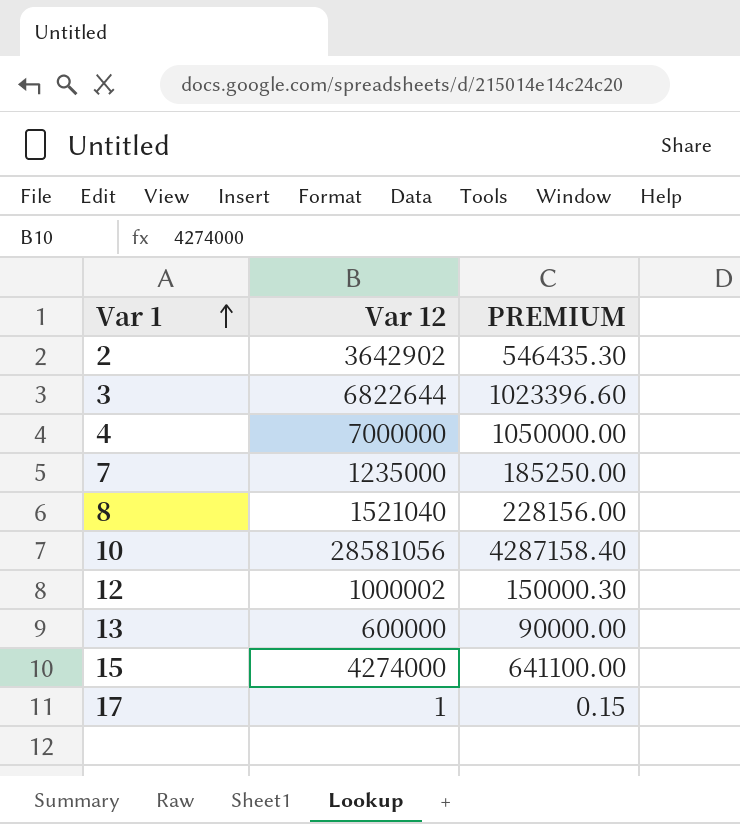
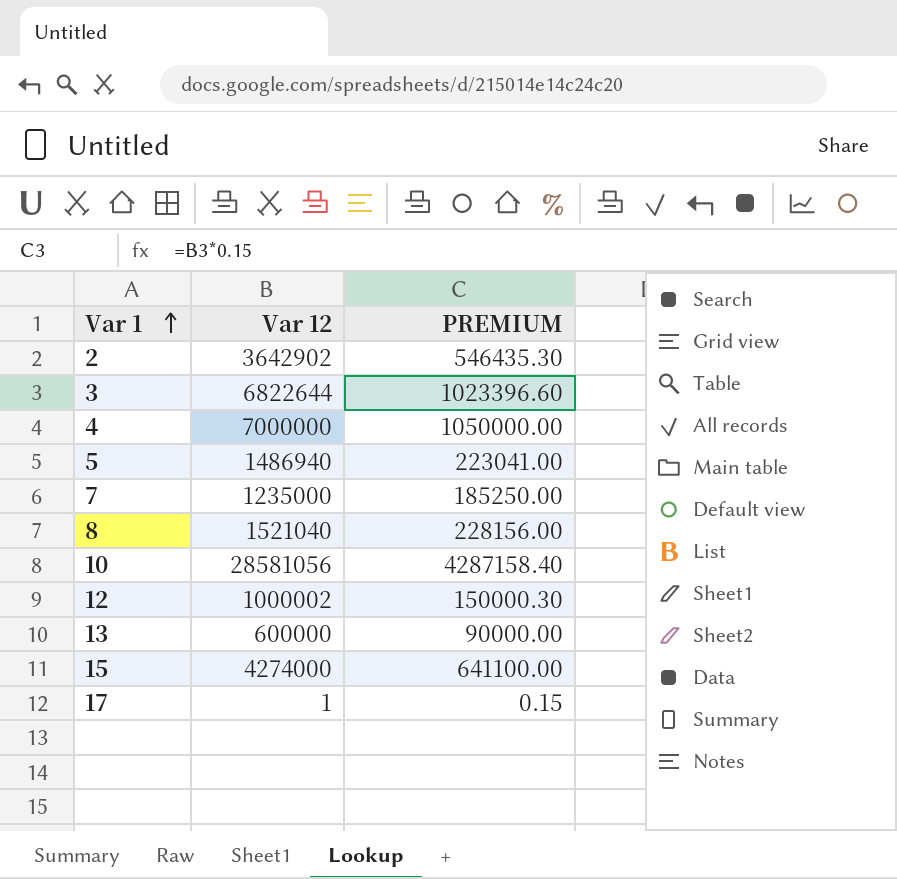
row 5: none -> 1486940 | 223041.00

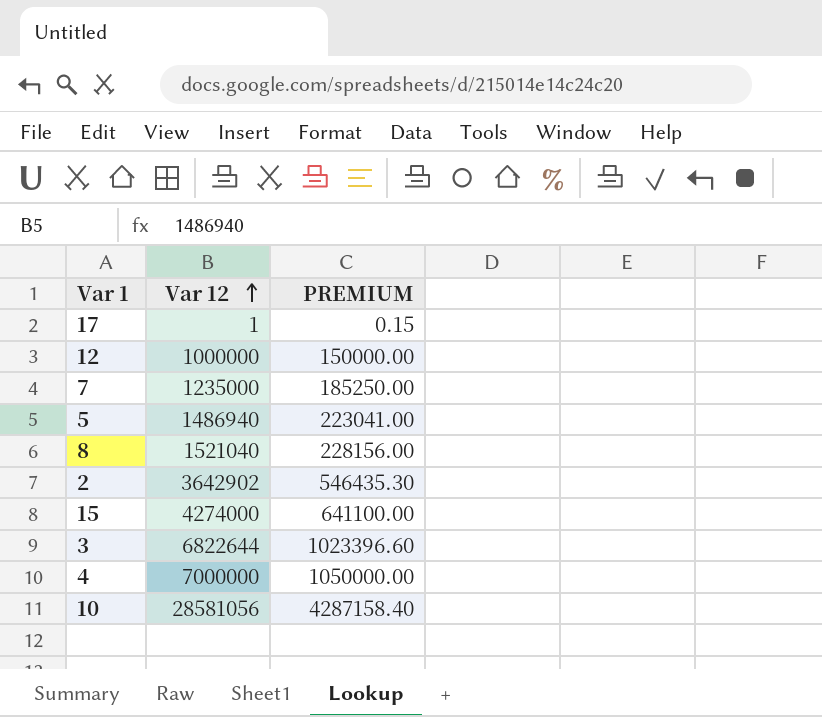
row order: Var 1 ascending -> Var 12 ascending
row 13: 600000 | 90000.00 -> none
12 | Var 12: 1000002 -> 1000000
12 | PREMIUM: 150000.30 -> 150000.00

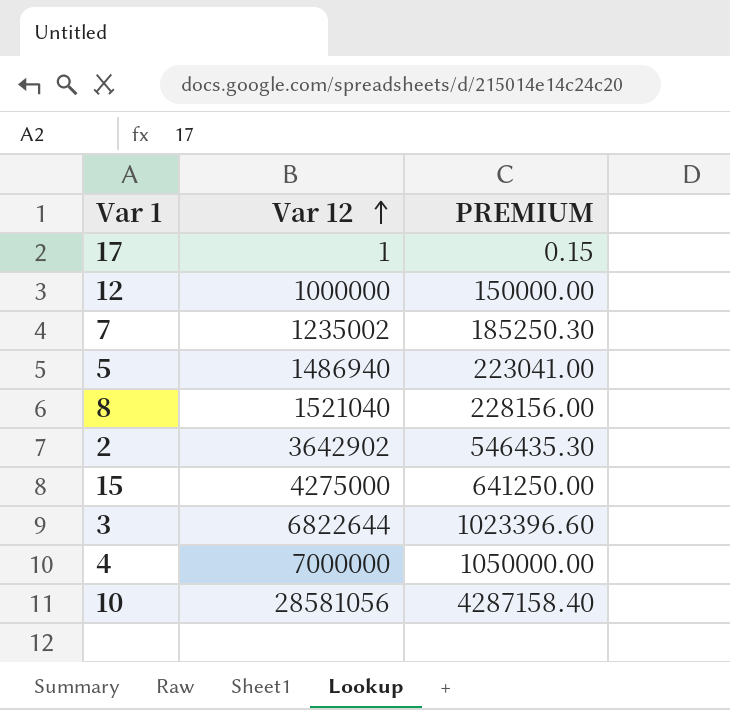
7 | Var 12: 1235000 -> 1235002
7 | PREMIUM: 185250.00 -> 185250.30
15 | Var 12: 4274000 -> 4275000
15 | PREMIUM: 641100.00 -> 641250.00

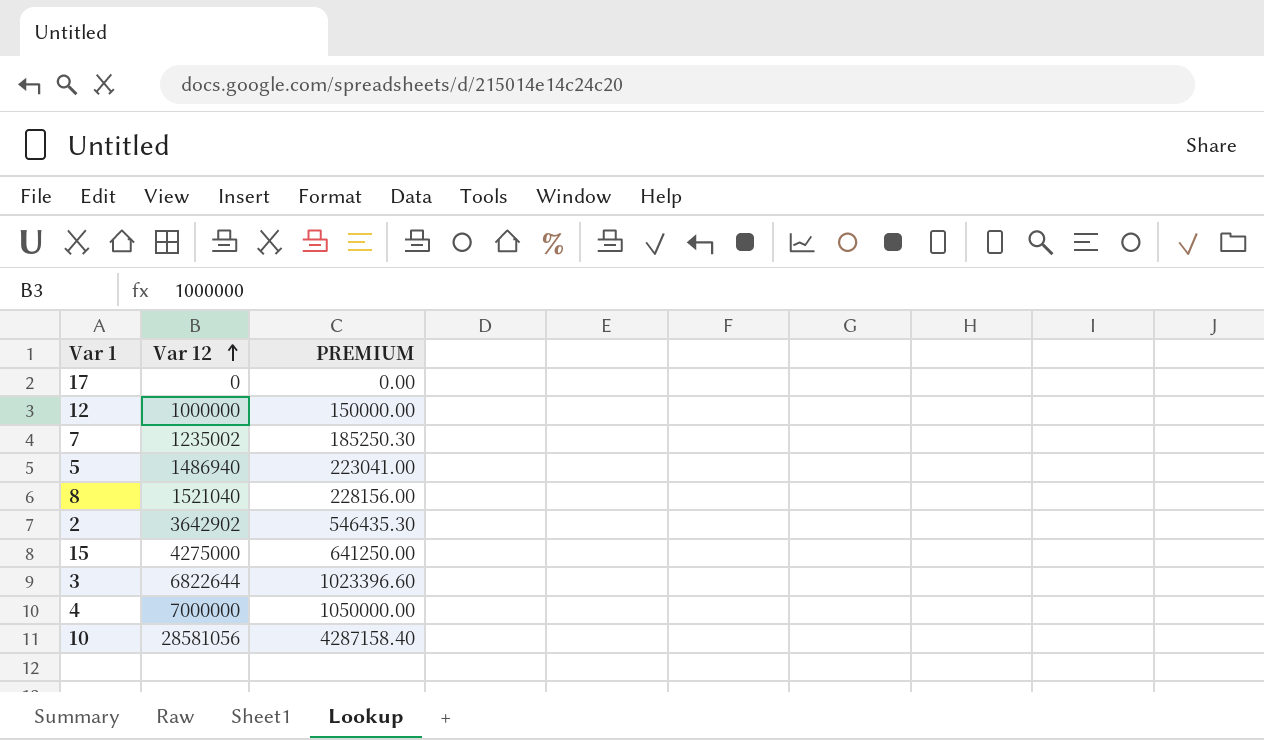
17 | Var 12: 1 -> 0
17 | PREMIUM: 0.15 -> 0.00

